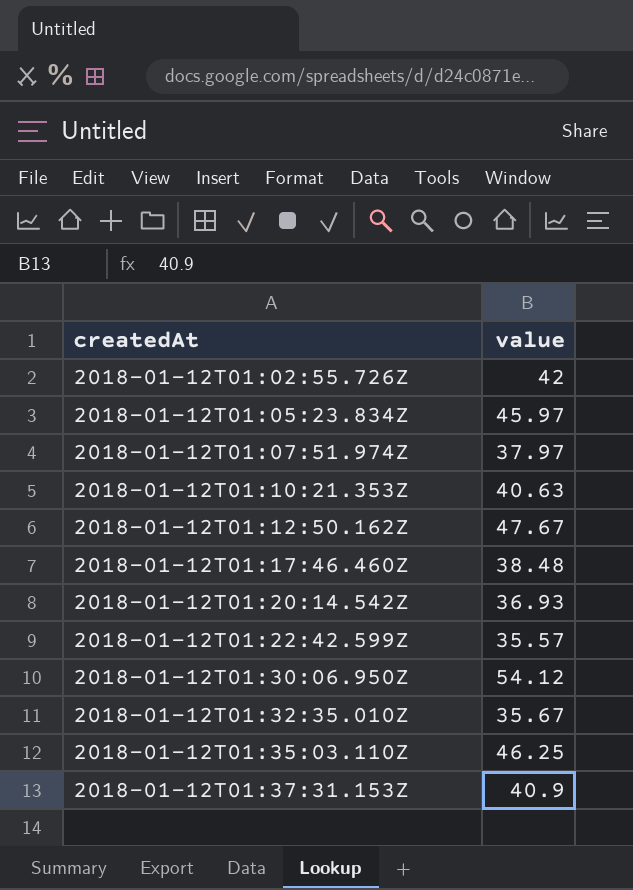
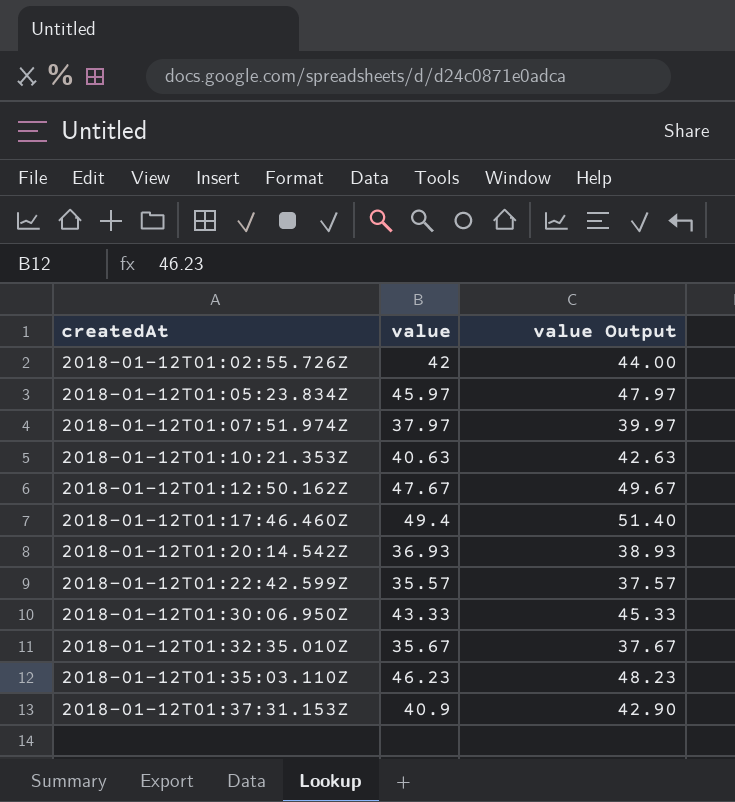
column value Output | formula: none -> [value] + 2
2018-01-12T01:17:46.460Z | value: 38.48 -> 49.4
2018-01-12T01:30:06.950Z | value: 54.12 -> 43.33
2018-01-12T01:35:03.110Z | value: 46.25 -> 46.23

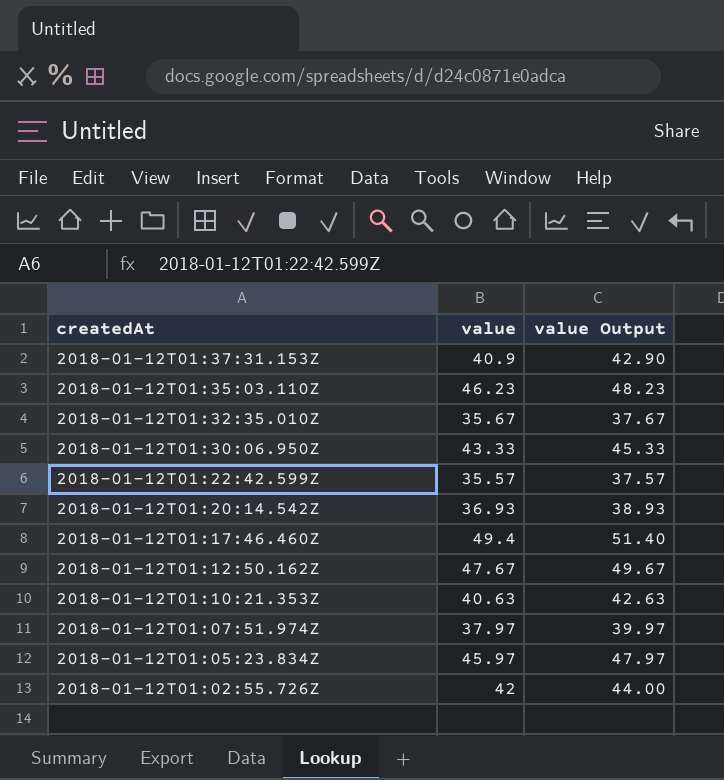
row order: createdAt ascending -> createdAt descending

